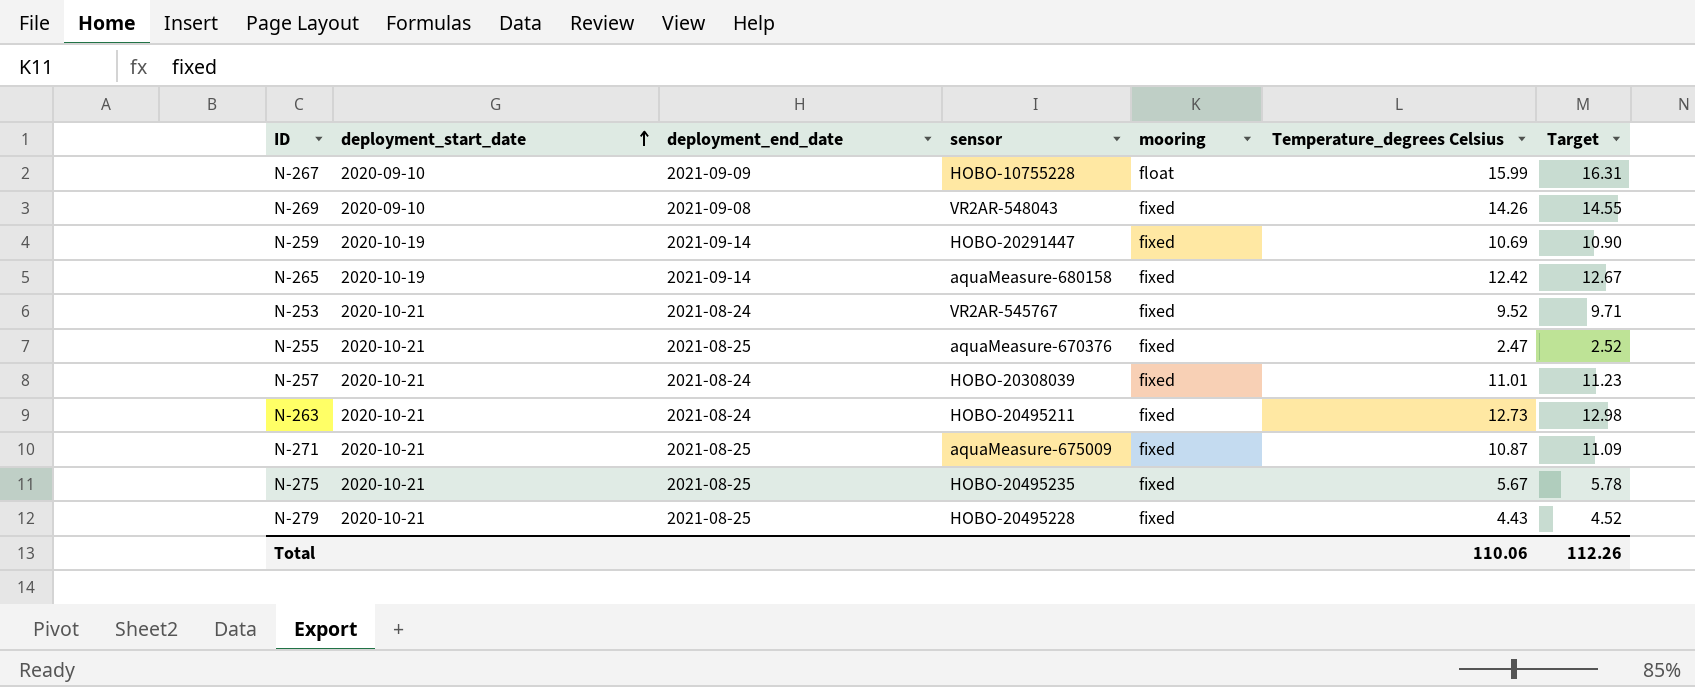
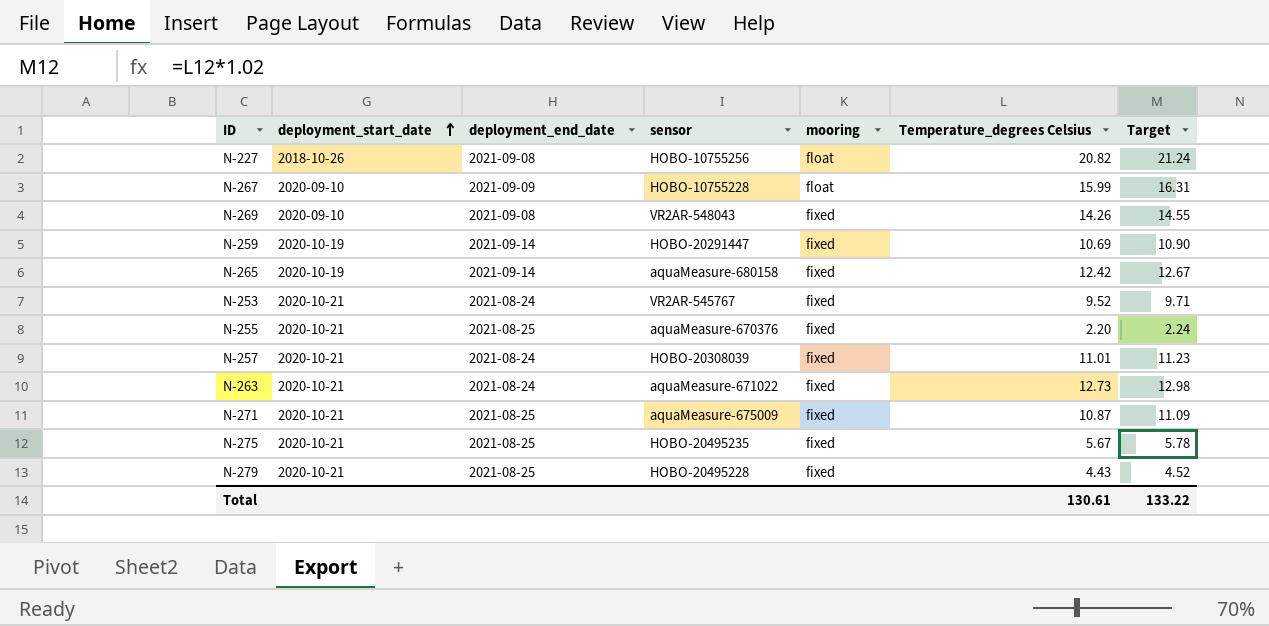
row N-227: none -> 2018-10-26 | 2021-09-08 | HOBO-10755256 | float | 20.82 | 21.24
N-255 | Temperature_degrees Celsius: 2.47 -> 2.20
N-255 | Target: 2.52 -> 2.24
N-263 | sensor: HOBO-20495211 -> aquaMeasure-671022
Total | Temperature_degrees Celsius: 110.06 -> 130.61
Total | Target: 112.26 -> 133.22

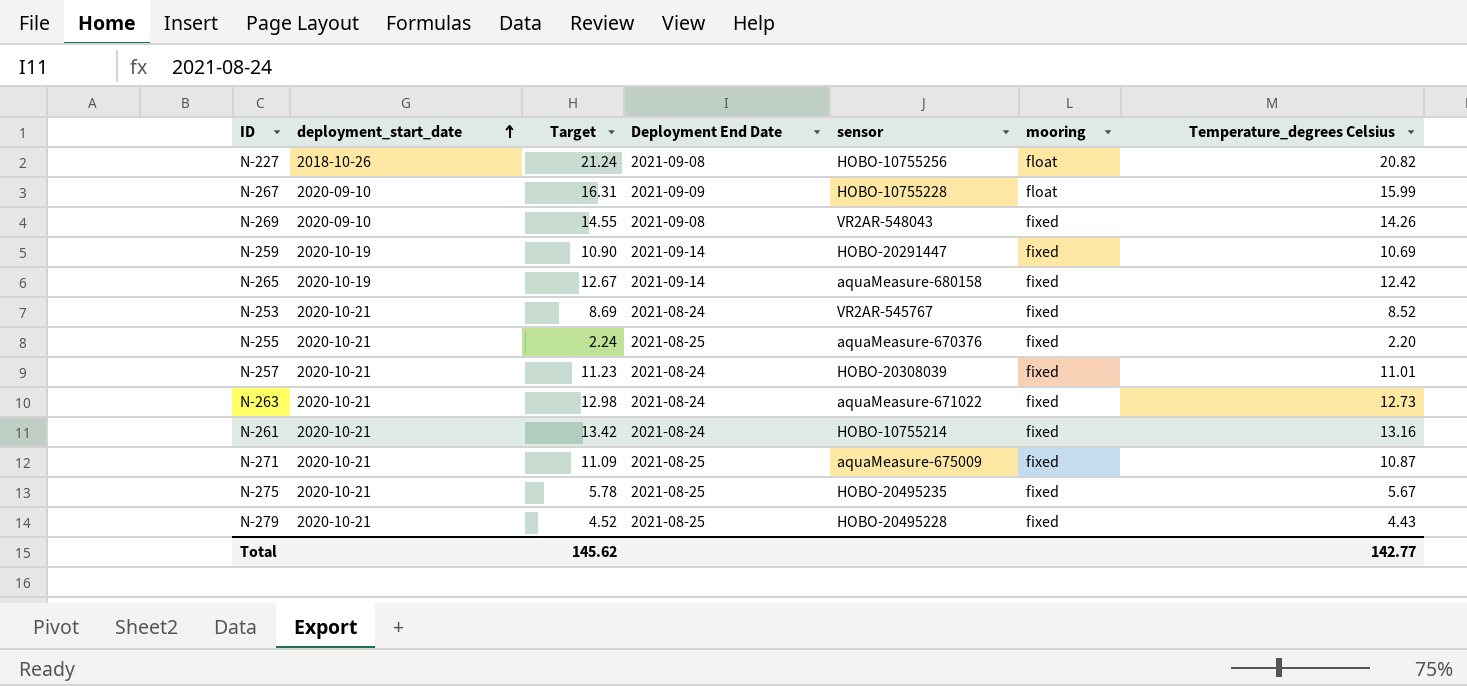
column Target | position: 7 -> 3
column name: deployment_end_date -> Deployment End Date
N-253 | Target: 9.71 -> 8.69
N-253 | Temperature_degrees Celsius: 9.52 -> 8.52
row N-261: none -> 2020-10-21 | 13.42 | 2021-08-24 | HOBO-10755214 | fixed | 13.16
Total | Target: 133.22 -> 145.62
Total | Temperature_degrees Celsius: 130.61 -> 142.77

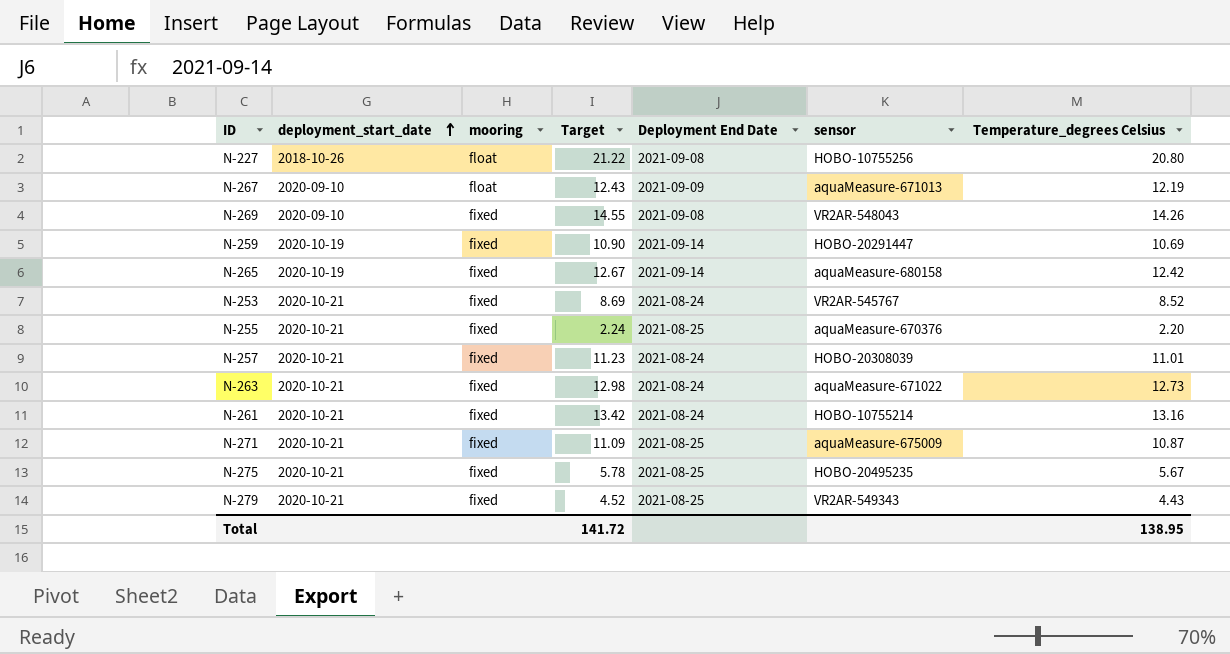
column mooring | position: 6 -> 3
N-227 | Target: 21.24 -> 21.22
N-227 | Temperature_degrees Celsius: 20.82 -> 20.80
N-267 | Target: 16.31 -> 12.43
N-267 | sensor: HOBO-10755228 -> aquaMeasure-671013
N-267 | Temperature_degrees Celsius: 15.99 -> 12.19
N-279 | sensor: HOBO-20495228 -> VR2AR-549343
Total | Target: 145.62 -> 141.72
Total | Temperature_degrees Celsius: 142.77 -> 138.95

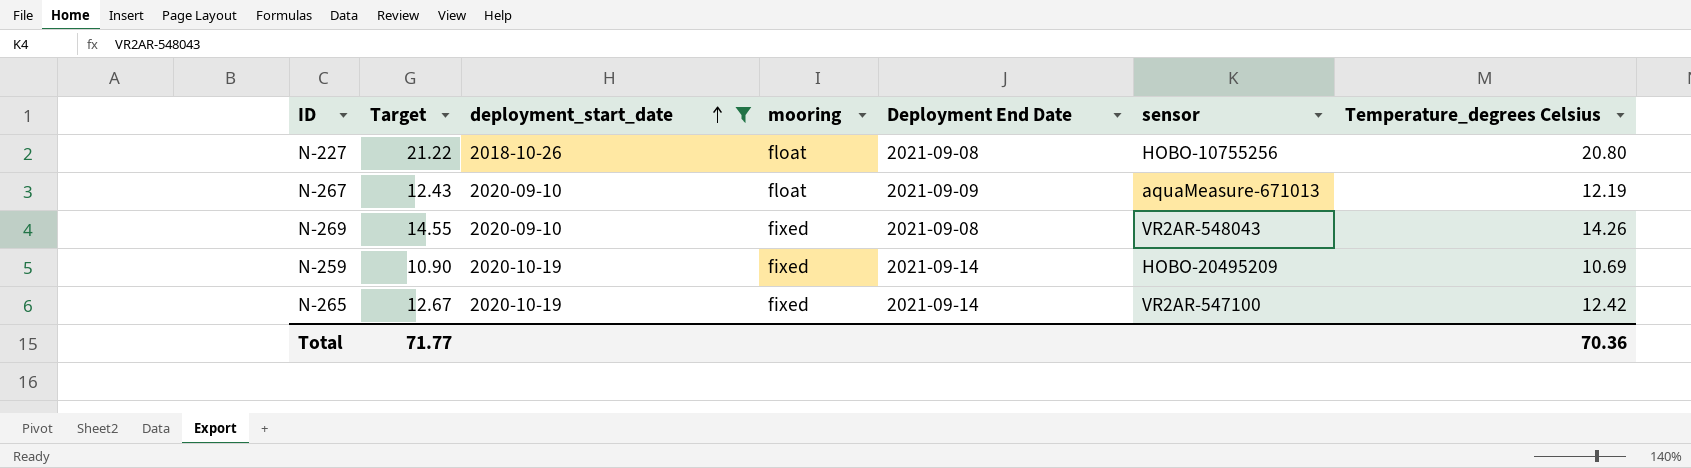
filter: none -> deployment_start_date != 2020-10-21
column Target | position: 4 -> 2
N-259 | sensor: HOBO-20291447 -> HOBO-20495209
N-265 | sensor: aquaMeasure-680158 -> VR2AR-547100
Total | Target: 141.72 -> 71.77
Total | Temperature_degrees Celsius: 138.95 -> 70.36

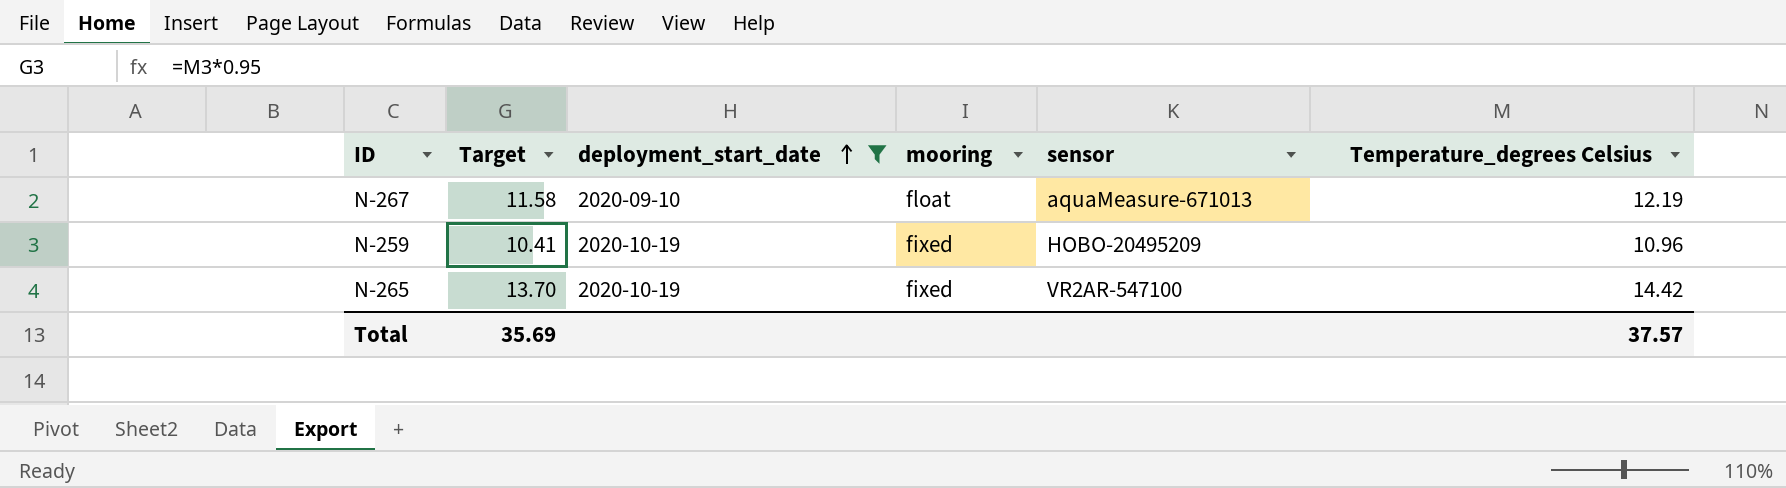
column Deployment End Date | position: 5 -> none
column Target | formula: [Temperature_degrees Celsius] * 1.02 -> [Temperature_degrees Celsius] * 0.95
row N-227: 21.22 | 2018-10-26 | float | 2021-09-08 | HOBO-10755256 | 20.80 -> none
row N-269: 14.55 | 2020-09-10 | fixed | 2021-09-08 | VR2AR-548043 | 14.26 -> none
N-259 | Temperature_degrees Celsius: 10.69 -> 10.96
N-265 | Temperature_degrees Celsius: 12.42 -> 14.42
Total | Target: 71.77 -> 35.69
Total | Temperature_degrees Celsius: 70.36 -> 37.57

